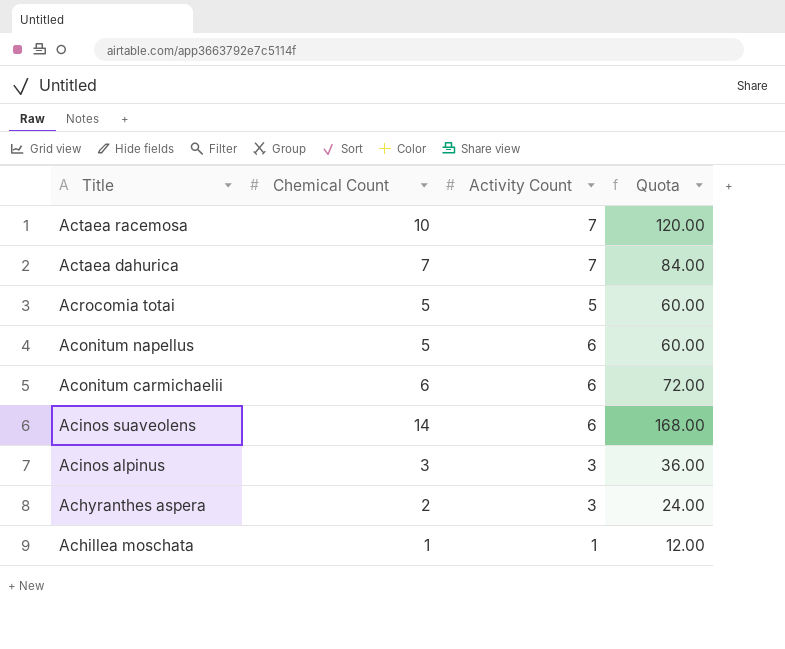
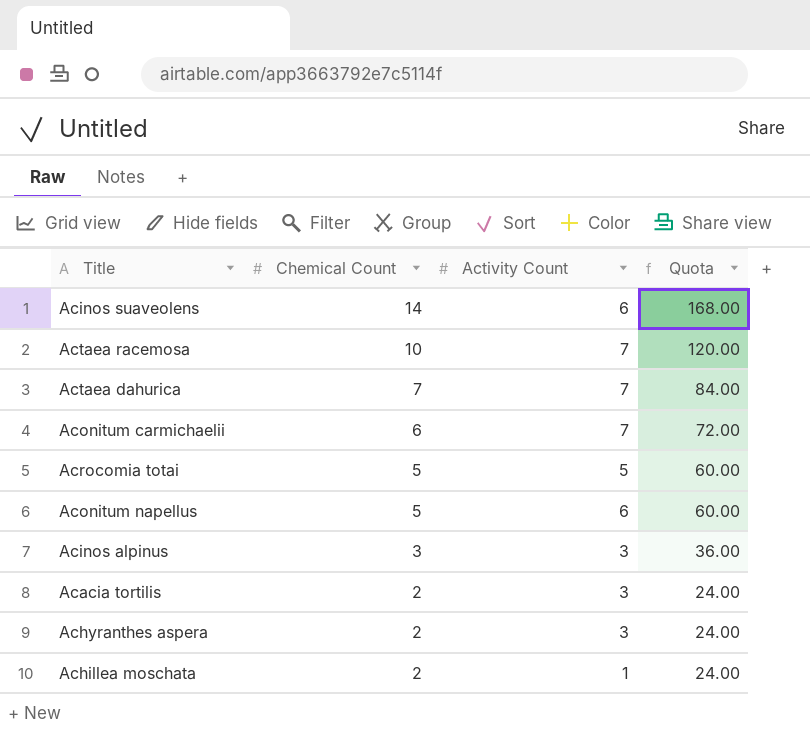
row order: Title descending -> Chemical Count descending
Aconitum carmichaelii | Activity Count: 6 -> 7
row Acacia tortilis: none -> 2 | 3 | 24.00
Achillea moschata | Chemical Count: 1 -> 2
Achillea moschata | Quota: 12.00 -> 24.00

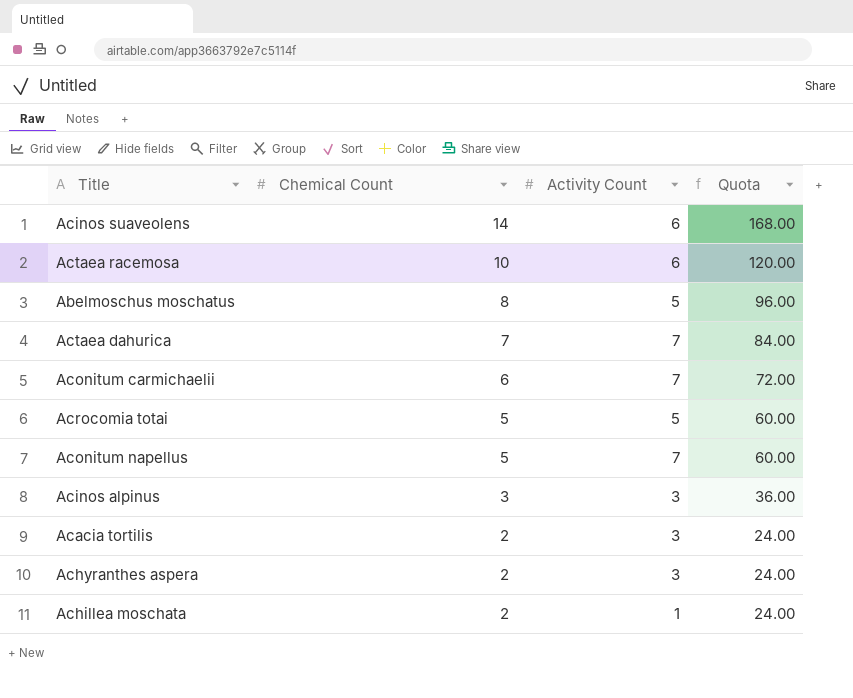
Actaea racemosa | Activity Count: 7 -> 6
row Abelmoschus moschatus: none -> 8 | 5 | 96.00
Aconitum napellus | Activity Count: 6 -> 7

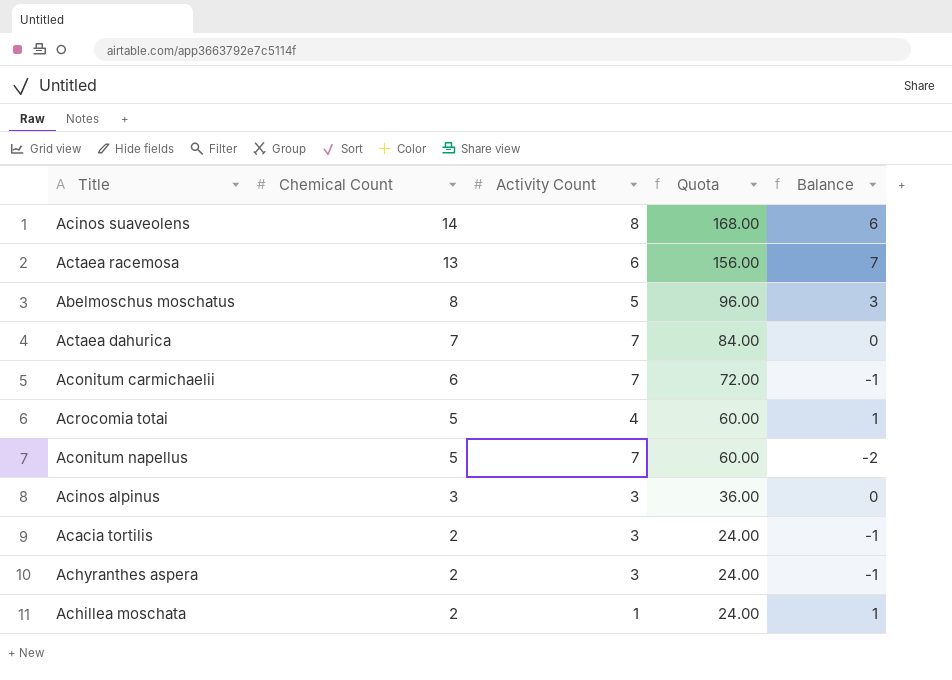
column Balance | formula: none -> [Chemical Count] - [Activity Count]
Acinos suaveolens | Activity Count: 6 -> 8
Actaea racemosa | Chemical Count: 10 -> 13
Actaea racemosa | Quota: 120.00 -> 156.00
Acrocomia totai | Activity Count: 5 -> 4

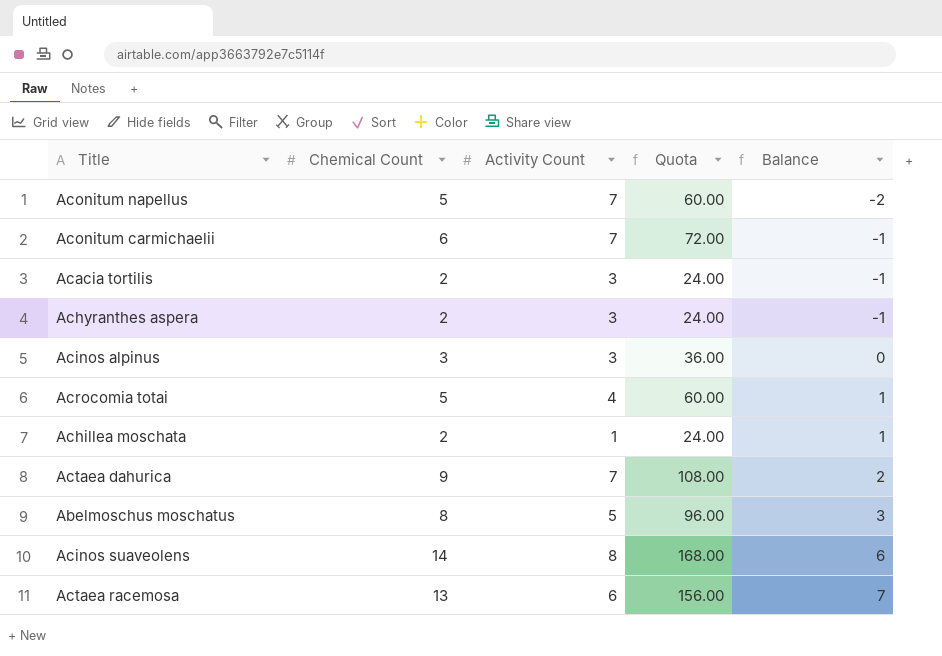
row order: Chemical Count descending -> Balance ascending
Actaea dahurica | Chemical Count: 7 -> 9
Actaea dahurica | Quota: 84.00 -> 108.00
Actaea dahurica | Balance: 0 -> 2

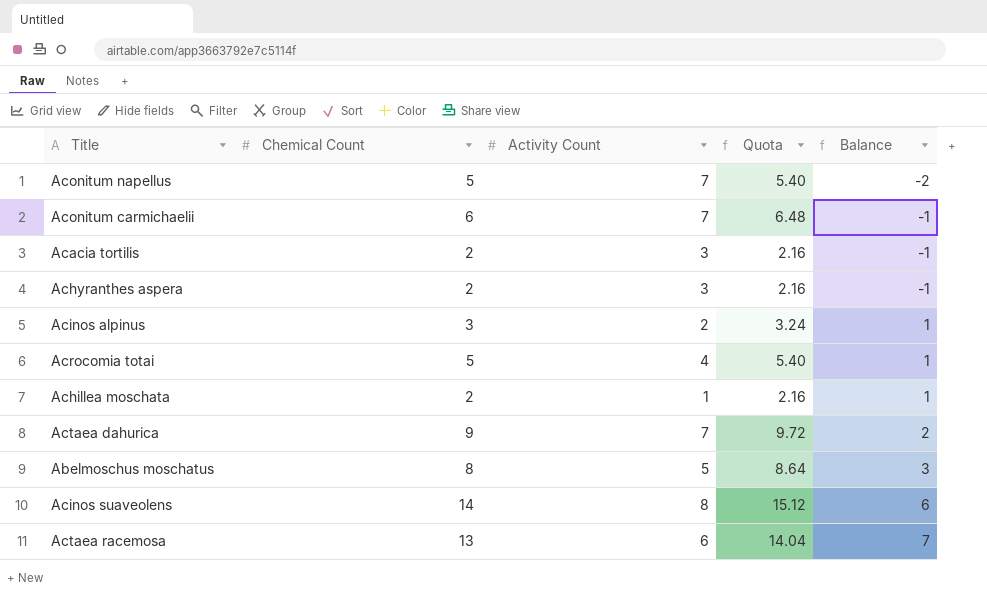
column Quota | formula: [Chemical Count] * 12 -> [Chemical Count] * 1.08
Acinos alpinus | Activity Count: 3 -> 2
Acinos alpinus | Balance: 0 -> 1

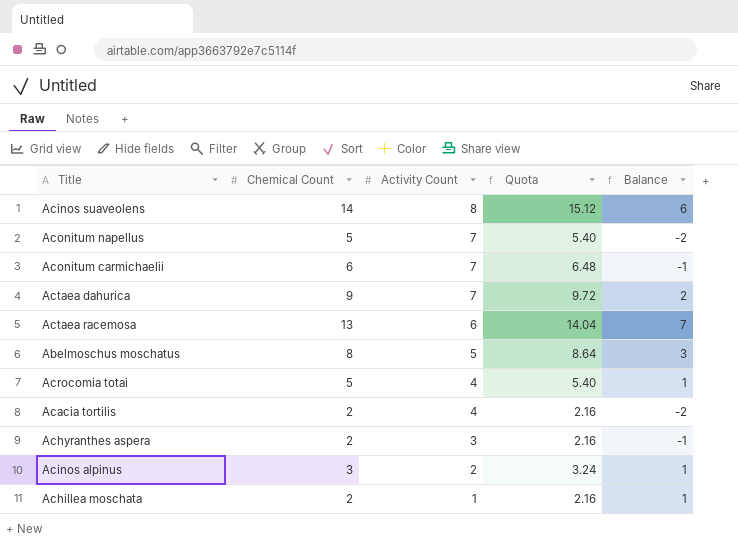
row order: Balance ascending -> Activity Count descending
Acacia tortilis | Activity Count: 3 -> 4
Acacia tortilis | Balance: -1 -> -2

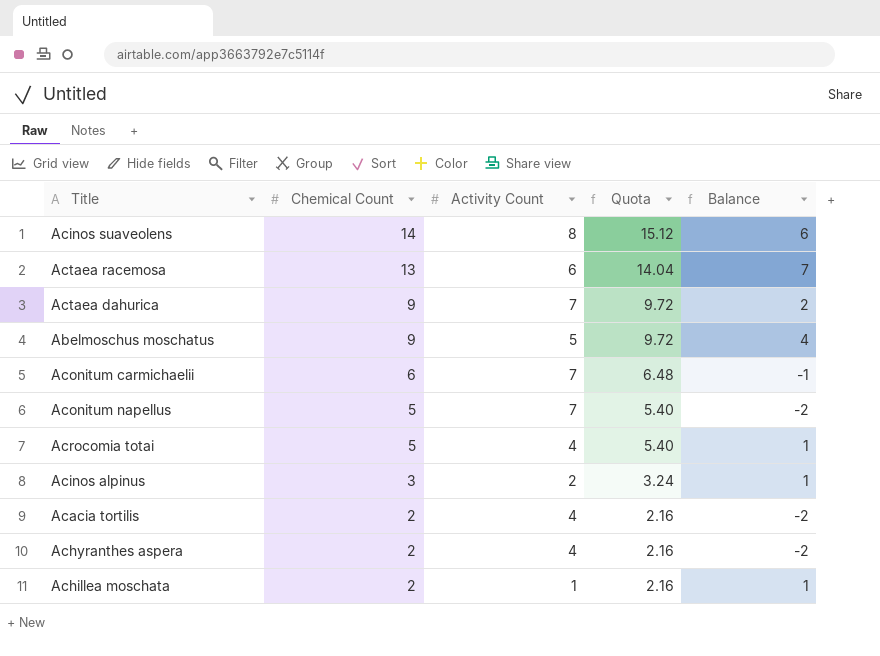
row order: Activity Count descending -> Chemical Count descending
Abelmoschus moschatus | Chemical Count: 8 -> 9
Abelmoschus moschatus | Quota: 8.64 -> 9.72
Abelmoschus moschatus | Balance: 3 -> 4
Achyranthes aspera | Activity Count: 3 -> 4
Achyranthes aspera | Balance: -1 -> -2

